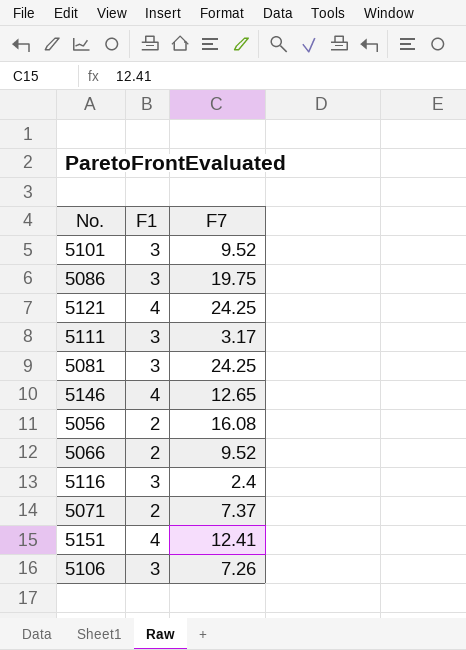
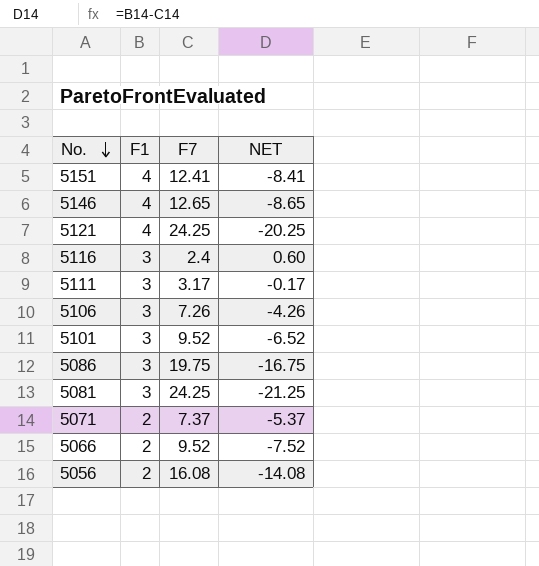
row order: none -> No. descending
column NET | formula: none -> [F1] - [F7]

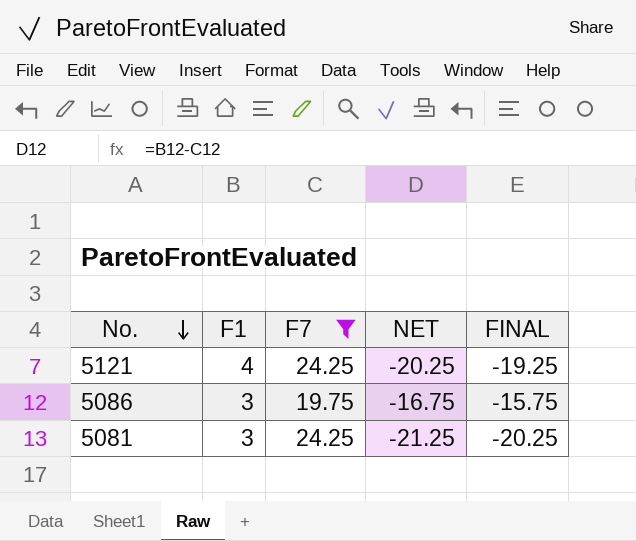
filter: none -> F7 >= 19.75
column FINAL | formula: none -> [NET] + 1

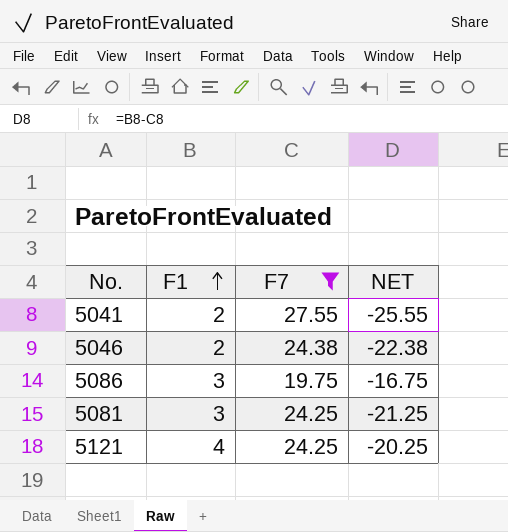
row order: No. descending -> F1 ascending
column FINAL | formula: [NET] + 1 -> none
row 5041: none -> 2 | 27.55 | -25.55
row 5046: none -> 2 | 24.38 | -22.38

